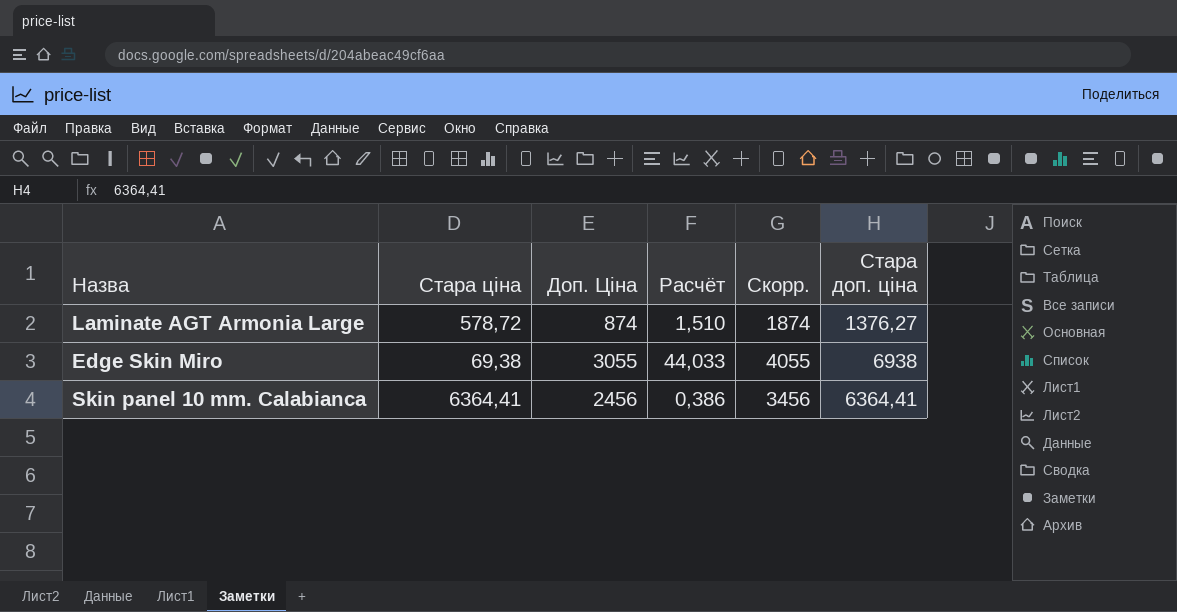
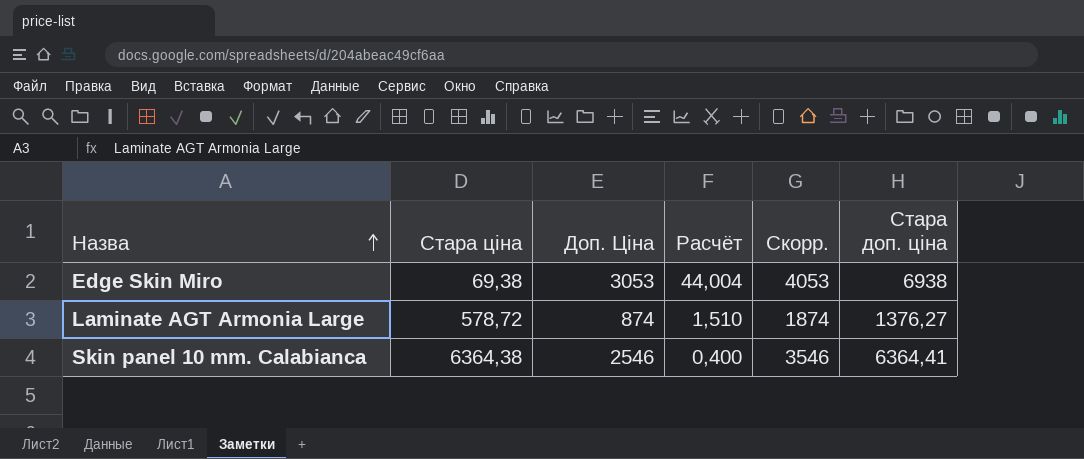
row order: none -> Назва ascending
Edge Skin Miro | Доп. Ціна: 3055 -> 3053
Edge Skin Miro | Расчёт: 44,033 -> 44,004
Edge Skin Miro | Скорр.: 4055 -> 4053
Skin panel 10 mm. Calabianca | Стара ціна: 6364,41 -> 6364,38
Skin panel 10 mm. Calabianca | Доп. Ціна: 2456 -> 2546
Skin panel 10 mm. Calabianca | Расчёт: 0,386 -> 0,400
Skin panel 10 mm. Calabianca | Скорр.: 3456 -> 3546

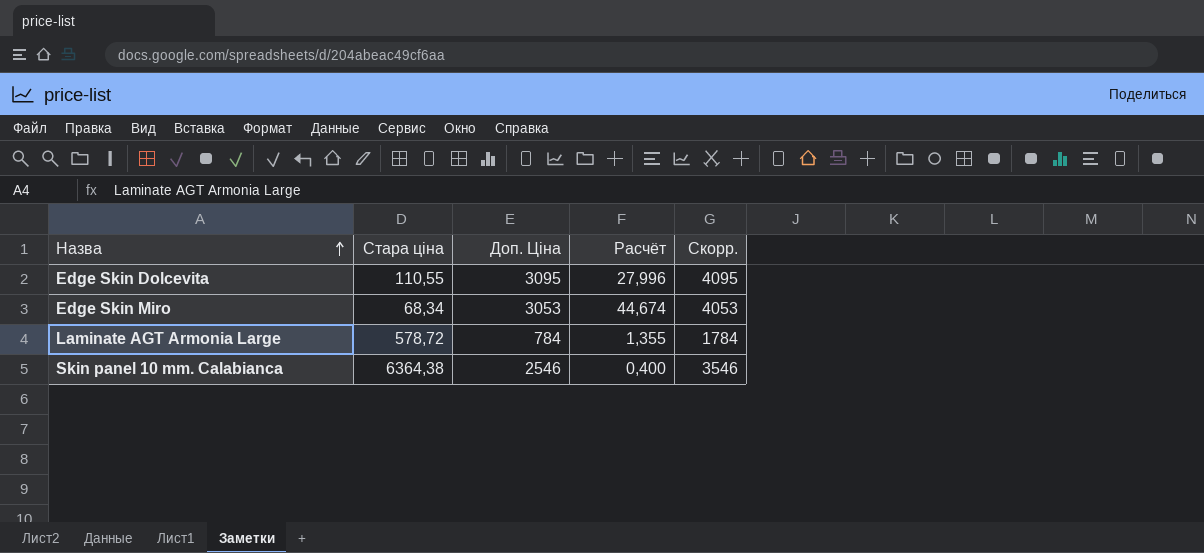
column Стара доп. ціна | position: 6 -> none
row Edge Skin Dolcevita: none -> 110,55 | 3095 | 27,996 | 4095
Edge Skin Miro | Стара ціна: 69,38 -> 68,34
Edge Skin Miro | Расчёт: 44,004 -> 44,674
Laminate AGT Armonia Large | Доп. Ціна: 874 -> 784
Laminate AGT Armonia Large | Расчёт: 1,510 -> 1,355
Laminate AGT Armonia Large | Скорр.: 1874 -> 1784

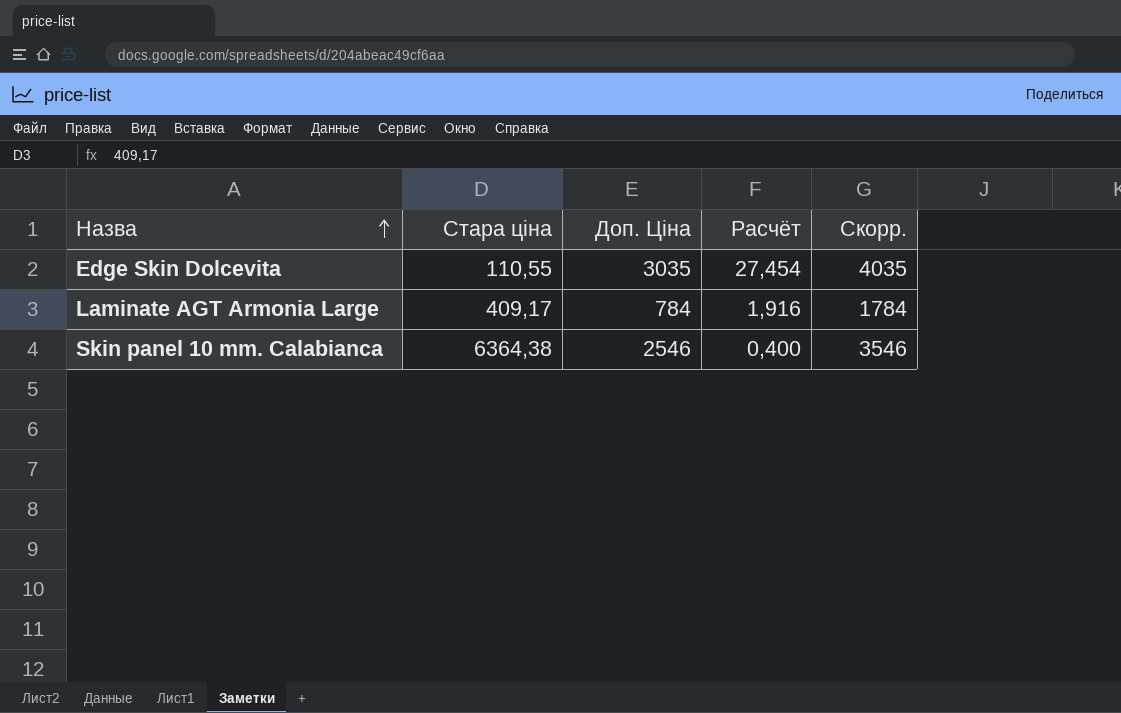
row Edge Skin Miro: 68,34 | 3053 | 44,674 | 4053 -> none
Edge Skin Dolcevita | Доп. Ціна: 3095 -> 3035
Edge Skin Dolcevita | Расчёт: 27,996 -> 27,454
Edge Skin Dolcevita | Скорр.: 4095 -> 4035
Laminate AGT Armonia Large | Стара ціна: 578,72 -> 409,17
Laminate AGT Armonia Large | Расчёт: 1,355 -> 1,916

